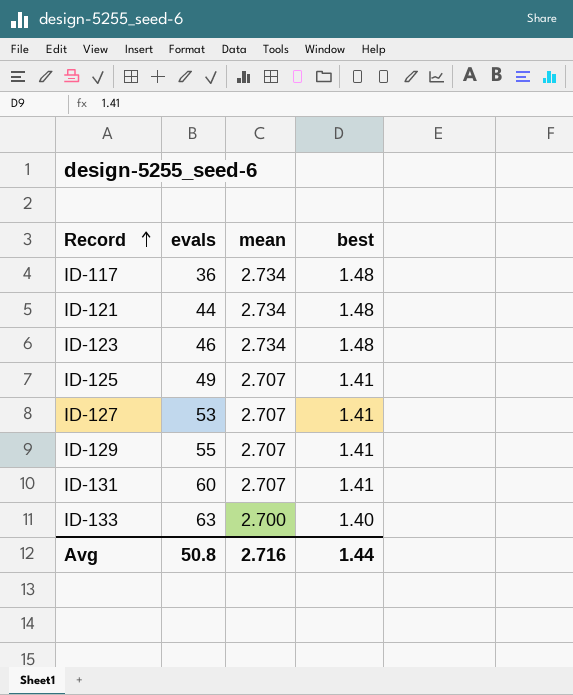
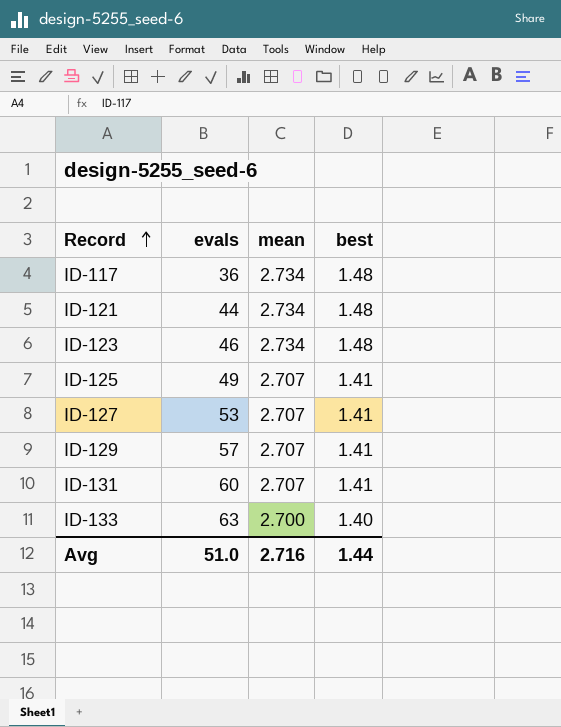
ID-129 | evals: 55 -> 57
Avg | evals: 50.8 -> 51.0

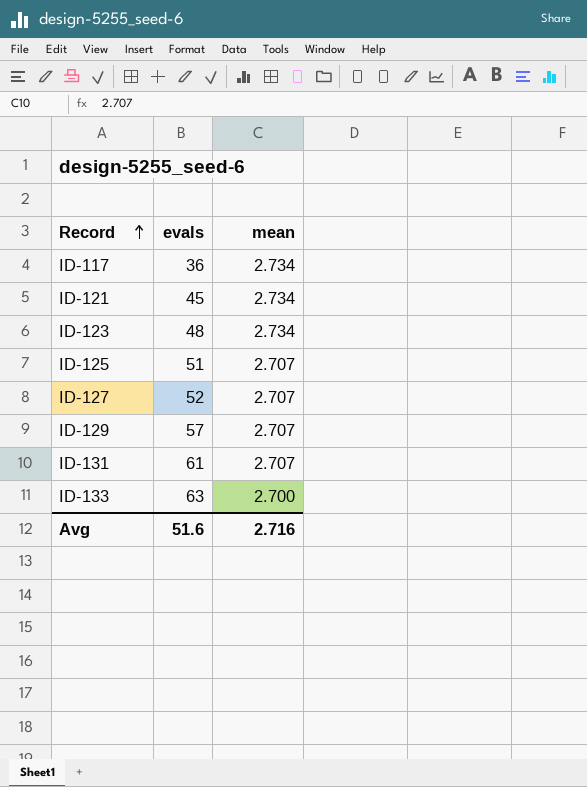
column best | position: 4 -> none
ID-121 | evals: 44 -> 45
ID-123 | evals: 46 -> 48
ID-125 | evals: 49 -> 51
ID-127 | evals: 53 -> 52
ID-131 | evals: 60 -> 61
Avg | evals: 51.0 -> 51.6

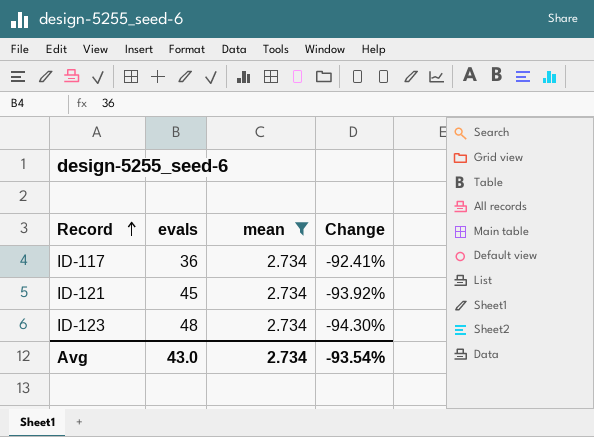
filter: none -> mean = 2.734
column Change | formula: none -> ([mean] - [evals]) / [evals]
Avg | evals: 51.6 -> 43.0
Avg | mean: 2.716 -> 2.734

